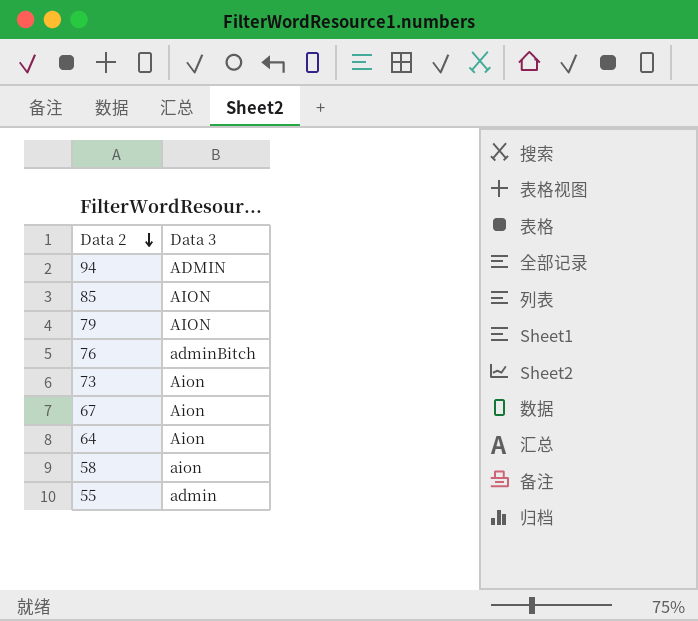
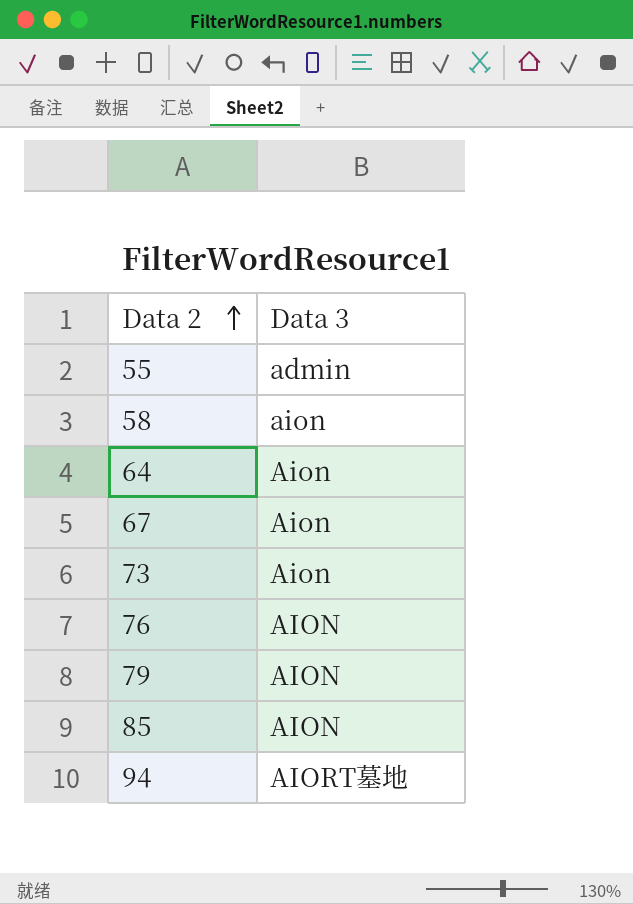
row order: Data 2 descending -> Data 2 ascending
76 | Data 3: adminBitch -> AION
94 | Data 3: ADMIN -> AIORT墓地

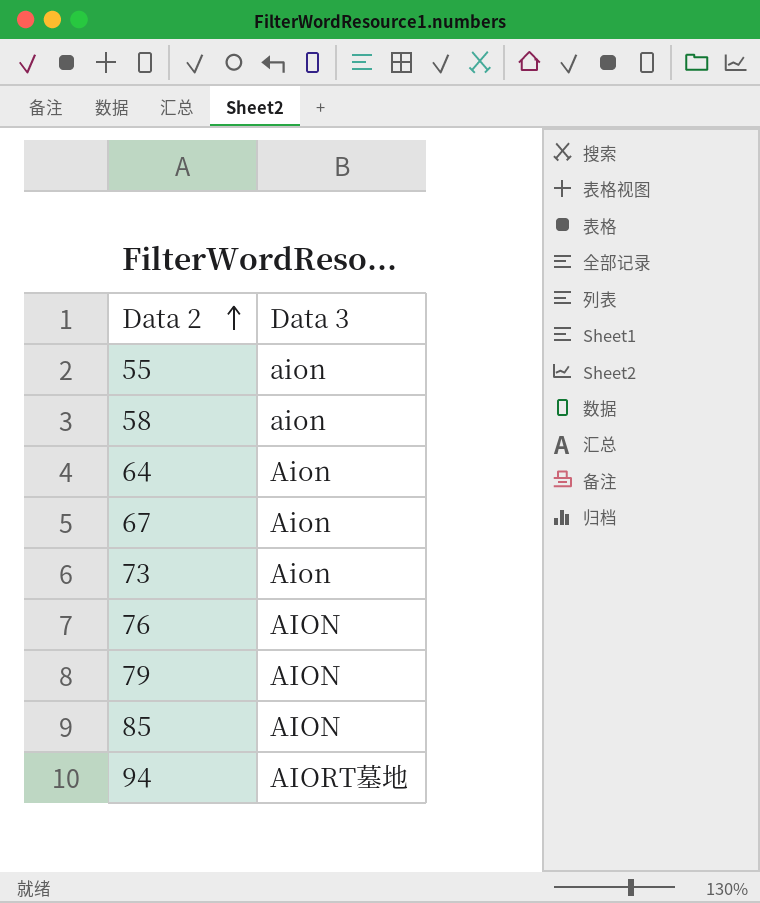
55 | Data 3: admin -> aion

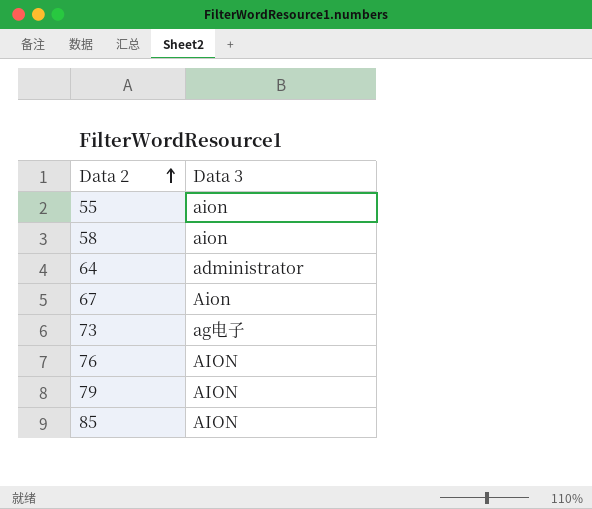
row 94: AIORT墓地 -> none
64 | Data 3: Aion -> administrator
73 | Data 3: Aion -> ag电子

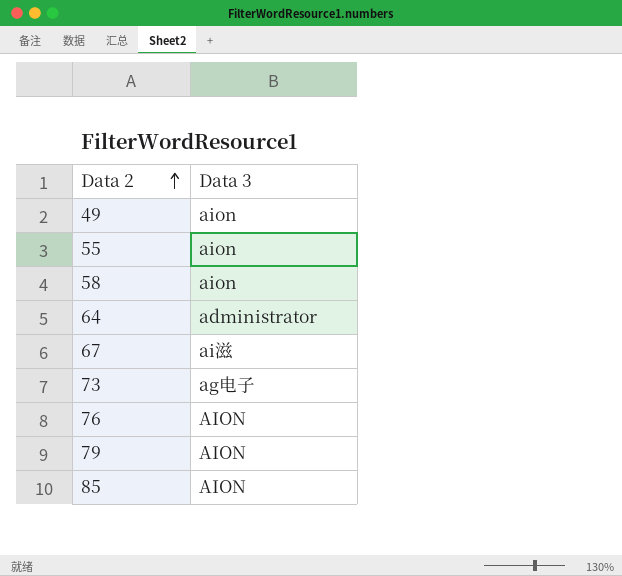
row 49: none -> aion
67 | Data 3: Aion -> ai滋

